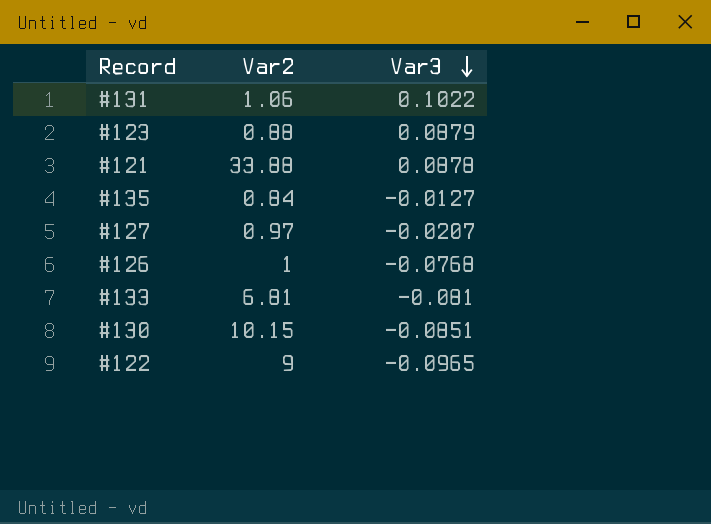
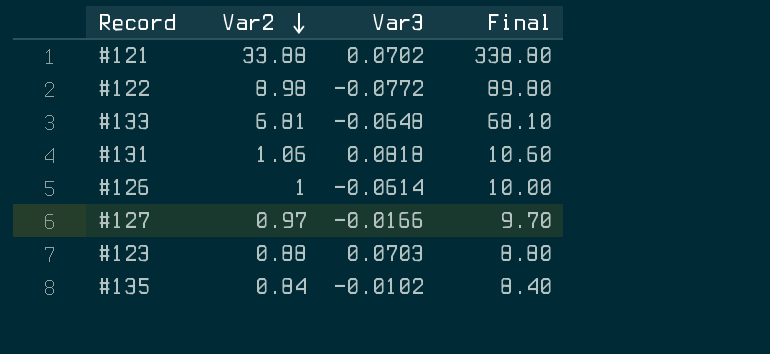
row order: Var3 descending -> Var2 descending
column Final | formula: none -> [Var2] * 10
row #130: 10.15 | -0.0851 -> none
#121 | Var3: 0.0878 -> 0.0702
#122 | Var2: 9 -> 8.98
#122 | Var3: -0.0965 -> -0.0772
#133 | Var3: -0.081 -> -0.0648
#131 | Var3: 0.1022 -> 0.0818
#126 | Var3: -0.0768 -> -0.0614
#127 | Var3: -0.0207 -> -0.0166
#123 | Var3: 0.0879 -> 0.0703
#135 | Var3: -0.0127 -> -0.0102

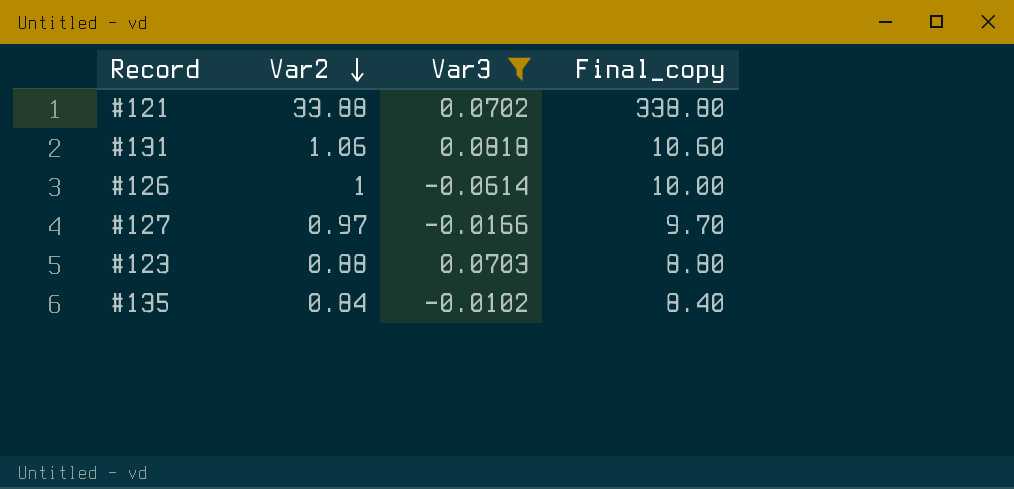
filter: none -> Var3 >= -0.0614
column name: Final -> Final_copy

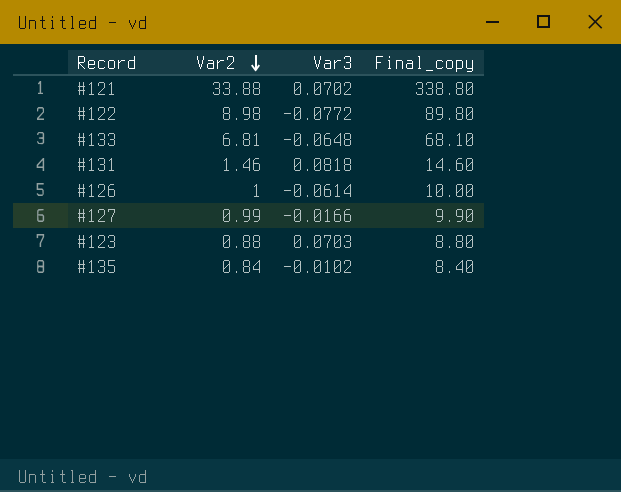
filter: Var3 >= -0.0614 -> none
#131 | Var2: 1.06 -> 1.46
#131 | Final_copy: 10.60 -> 14.60
#127 | Var2: 0.97 -> 0.99
#127 | Final_copy: 9.70 -> 9.90

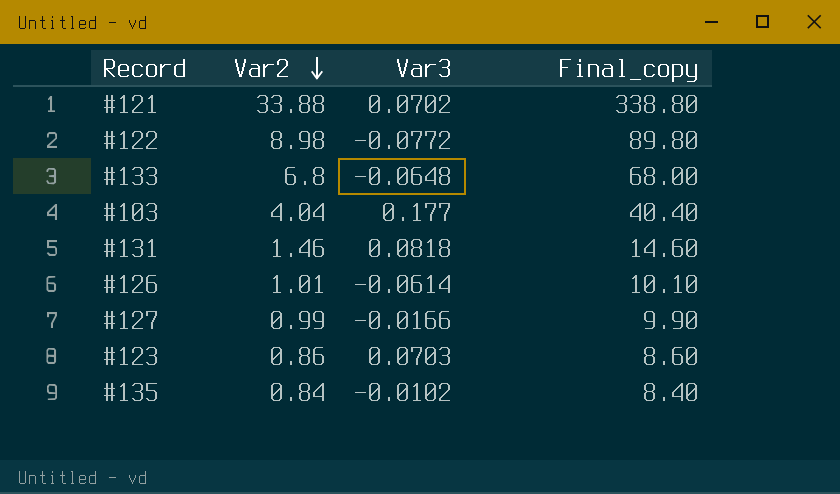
#133 | Var2: 6.81 -> 6.8
#133 | Final_copy: 68.10 -> 68.00
row #103: none -> 4.04 | 0.177 | 40.40
#126 | Var2: 1 -> 1.01
#126 | Final_copy: 10.00 -> 10.10
#123 | Var2: 0.88 -> 0.86
#123 | Final_copy: 8.80 -> 8.60

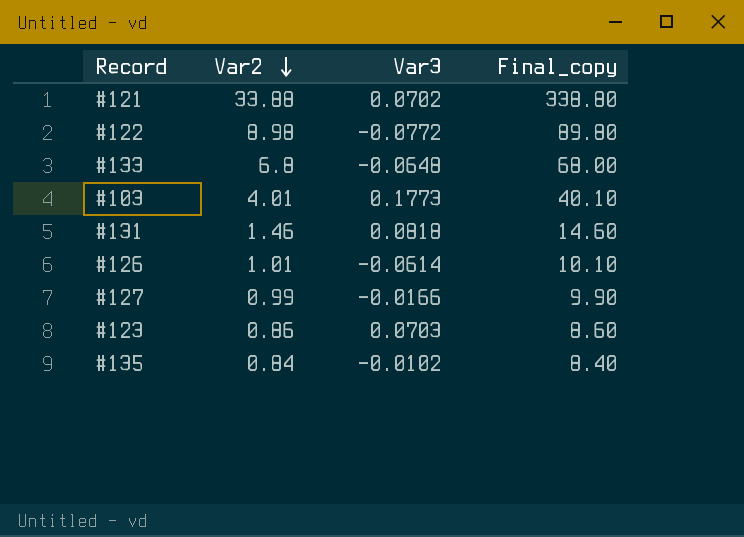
#103 | Var2: 4.04 -> 4.01
#103 | Var3: 0.177 -> 0.1773
#103 | Final_copy: 40.40 -> 40.10

